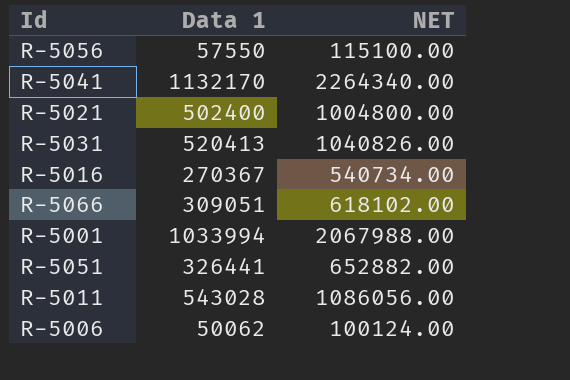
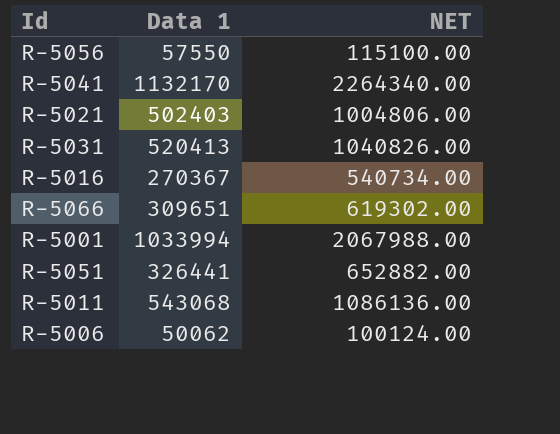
R-5021 | Data 1: 502400 -> 502403
R-5021 | NET: 1004800.00 -> 1004806.00
R-5066 | Data 1: 309051 -> 309651
R-5066 | NET: 618102.00 -> 619302.00
R-5011 | Data 1: 543028 -> 543068
R-5011 | NET: 1086056.00 -> 1086136.00

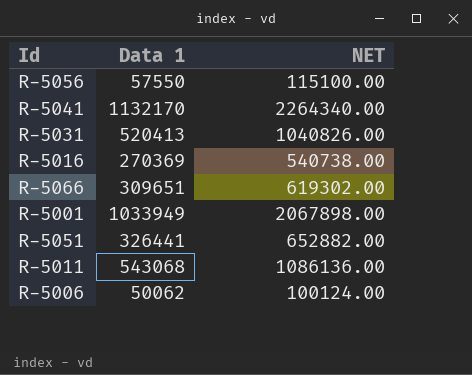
row R-5021: 502403 | 1004806.00 -> none
R-5016 | Data 1: 270367 -> 270369
R-5016 | NET: 540734.00 -> 540738.00
R-5001 | Data 1: 1033994 -> 1033949
R-5001 | NET: 2067988.00 -> 2067898.00

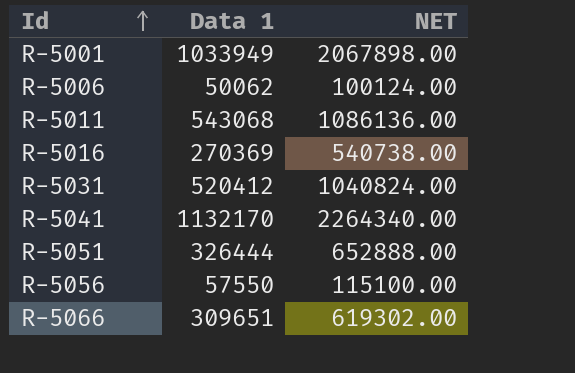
row order: none -> Id ascending
R-5031 | Data 1: 520413 -> 520412
R-5031 | NET: 1040826.00 -> 1040824.00
R-5051 | Data 1: 326441 -> 326444
R-5051 | NET: 652882.00 -> 652888.00

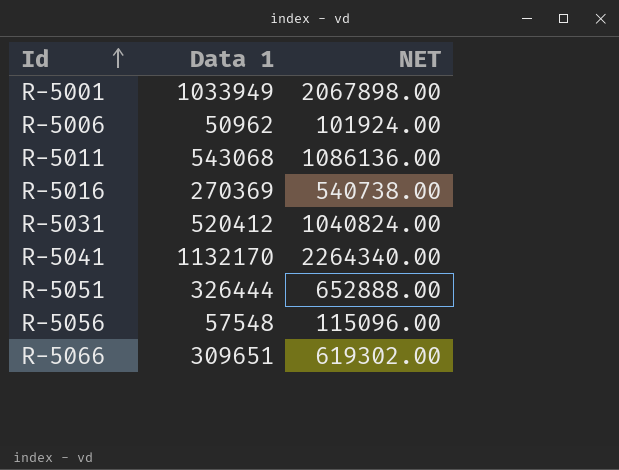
R-5006 | Data 1: 50062 -> 50962
R-5006 | NET: 100124.00 -> 101924.00
R-5056 | Data 1: 57550 -> 57548
R-5056 | NET: 115100.00 -> 115096.00

